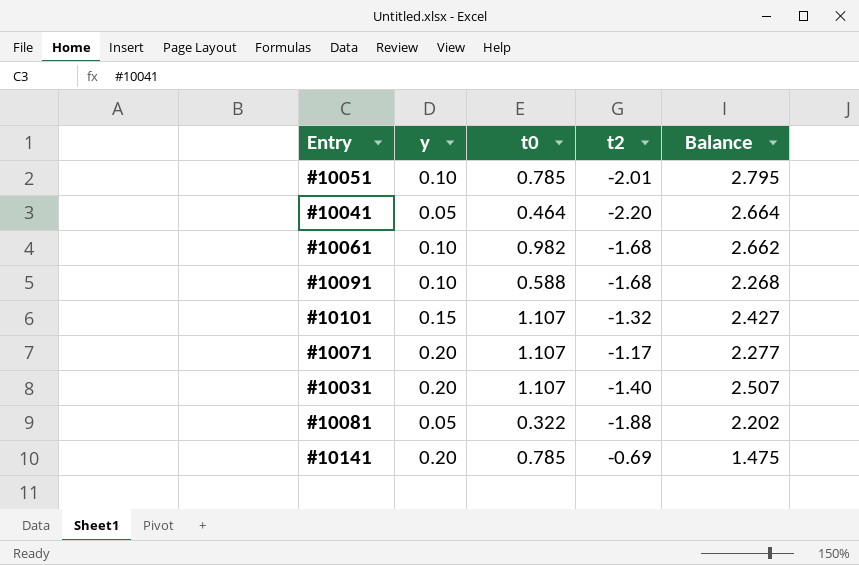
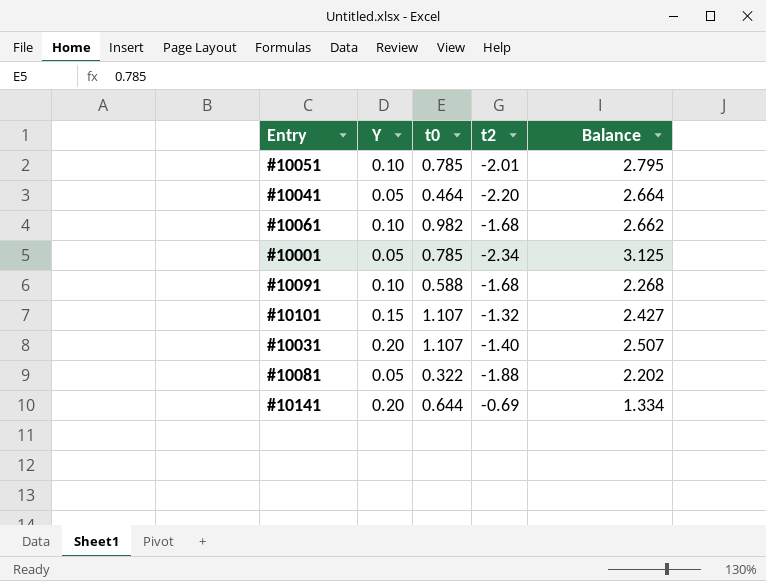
column name: y -> Y
row #10071: 0.20 | 1.107 | -1.17 | 2.277 -> none
row #10001: none -> 0.05 | 0.785 | -2.34 | 3.125
#10141 | t0: 0.785 -> 0.644
#10141 | Balance: 1.475 -> 1.334

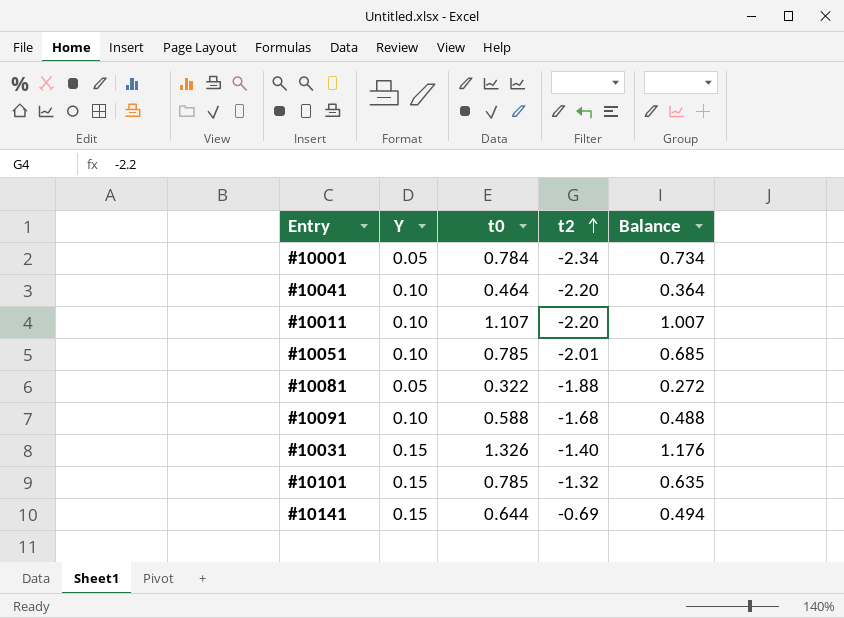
row order: none -> t2 ascending
column Balance | formula: [t0] - [t2] -> [t0] - [Y]
row #10061: 0.10 | 0.982 | -1.68 | 2.662 -> none
#10001 | t0: 0.785 -> 0.784
#10041 | Y: 0.05 -> 0.10
row #10011: none -> 0.10 | 1.107 | -2.20 | 1.007
#10031 | Y: 0.20 -> 0.15
#10031 | t0: 1.107 -> 1.326
#10101 | t0: 1.107 -> 0.785
#10141 | Y: 0.20 -> 0.15

